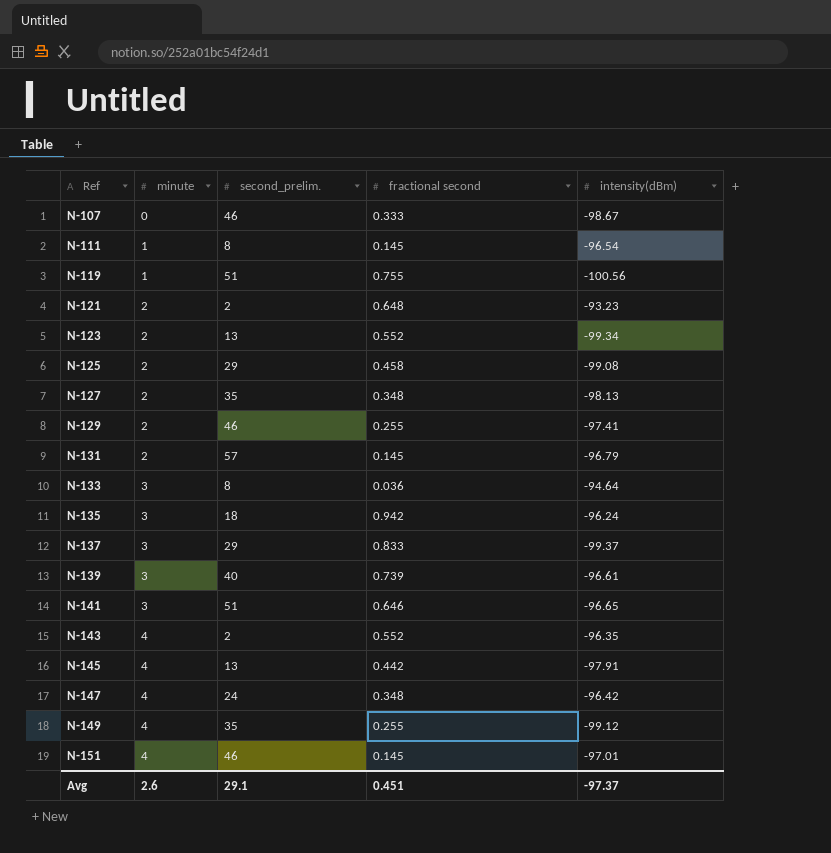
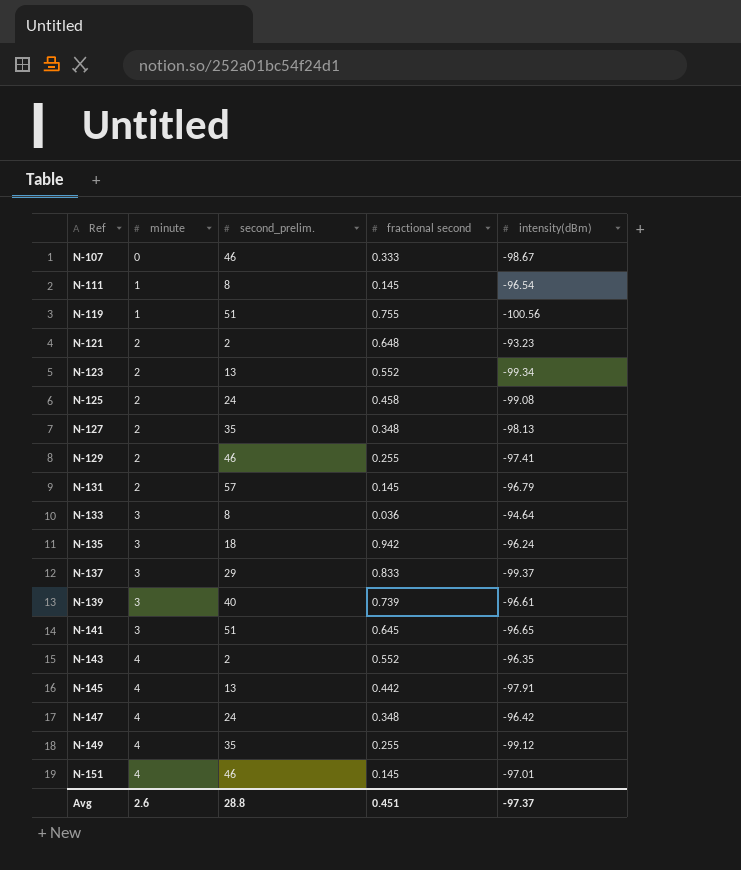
N-125 | second_prelim.: 29 -> 24
N-141 | fractional second: 0.646 -> 0.645
Avg | second_prelim.: 29.1 -> 28.8

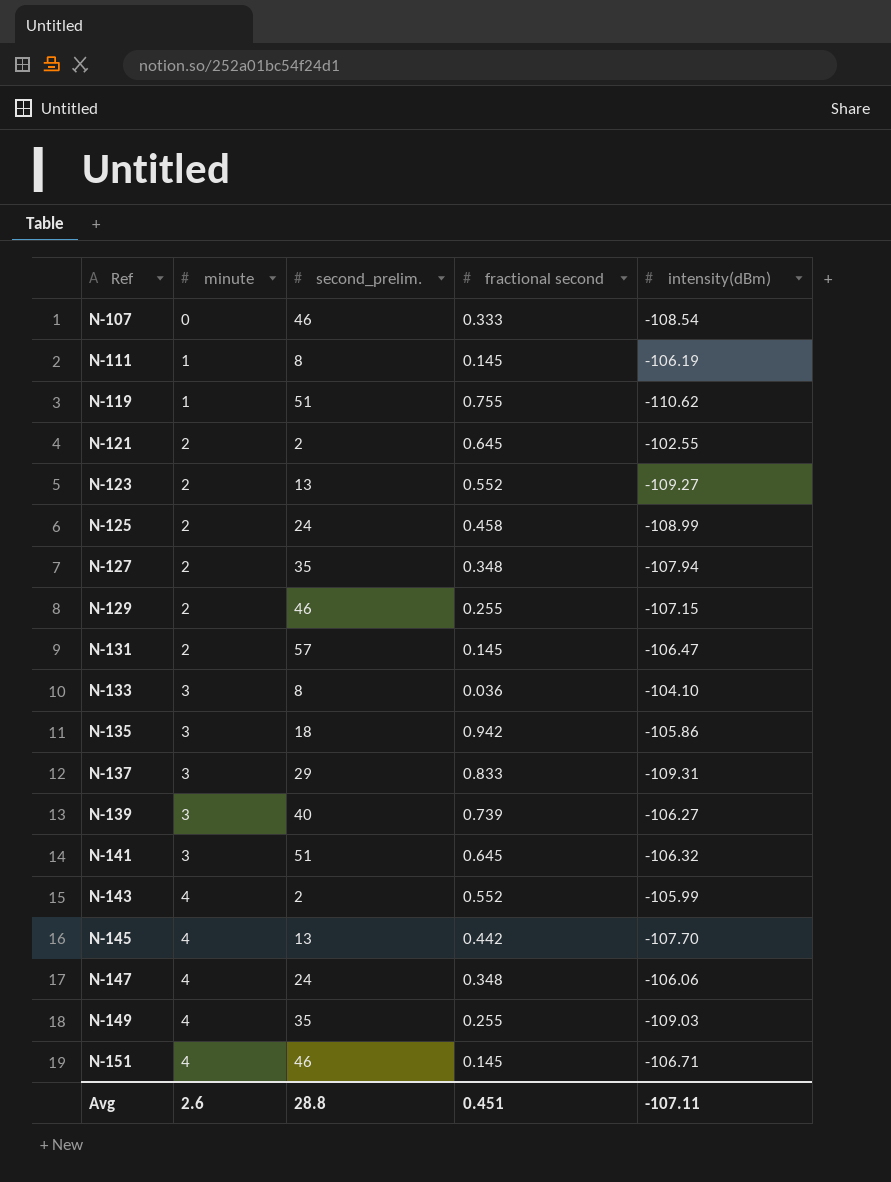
N-107 | intensity(dBm): -98.67 -> -108.54
N-111 | intensity(dBm): -96.54 -> -106.19
N-119 | intensity(dBm): -100.56 -> -110.62
N-121 | fractional second: 0.648 -> 0.645
N-121 | intensity(dBm): -93.23 -> -102.55
N-123 | intensity(dBm): -99.34 -> -109.27
N-125 | intensity(dBm): -99.08 -> -108.99
N-127 | intensity(dBm): -98.13 -> -107.94
N-129 | intensity(dBm): -97.41 -> -107.15
N-131 | intensity(dBm): -96.79 -> -106.47
N-133 | intensity(dBm): -94.64 -> -104.10
N-135 | intensity(dBm): -96.24 -> -105.86
N-137 | intensity(dBm): -99.37 -> -109.31
N-139 | intensity(dBm): -96.61 -> -106.27
N-141 | intensity(dBm): -96.65 -> -106.32
N-143 | intensity(dBm): -96.35 -> -105.99
N-145 | intensity(dBm): -97.91 -> -107.70
N-147 | intensity(dBm): -96.42 -> -106.06
N-149 | intensity(dBm): -99.12 -> -109.03
N-151 | intensity(dBm): -97.01 -> -106.71
Avg | intensity(dBm): -97.37 -> -107.11

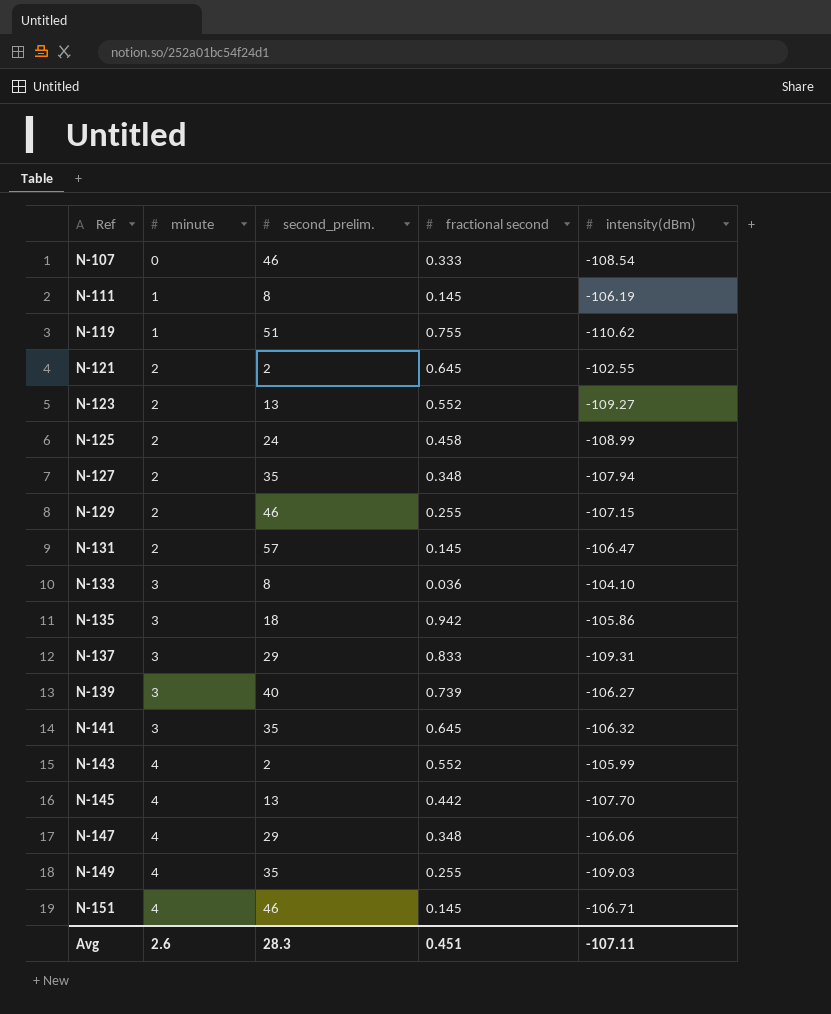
N-141 | second_prelim.: 51 -> 35
N-147 | second_prelim.: 24 -> 29
Avg | second_prelim.: 28.8 -> 28.3

